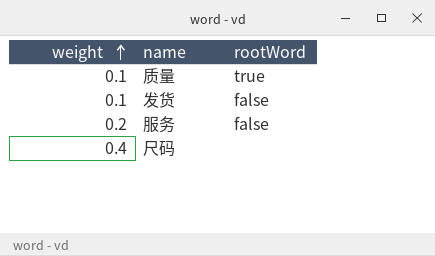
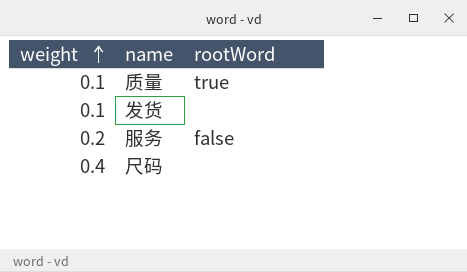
发货 | rootWord: false -> none

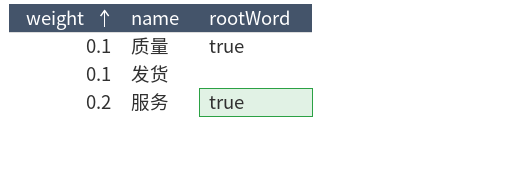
row 尺码: 0.4 | none -> none
服务 | rootWord: false -> true

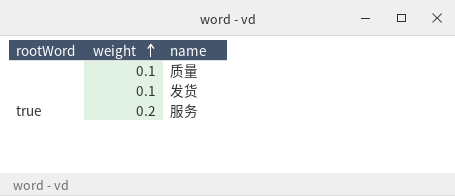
column rootWord | position: 3 -> 1
质量 | rootWord: true -> none

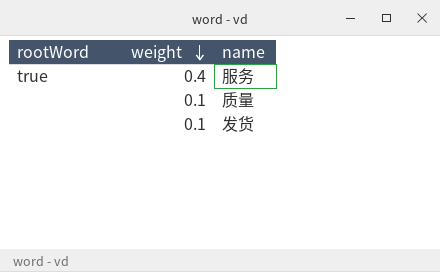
row order: weight ascending -> weight descending
服务 | weight: 0.2 -> 0.4

